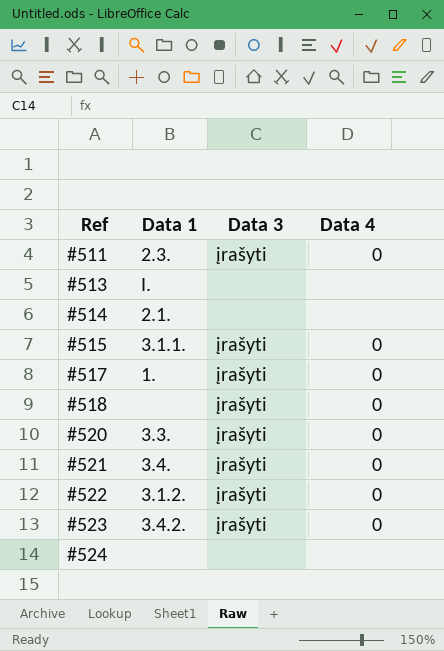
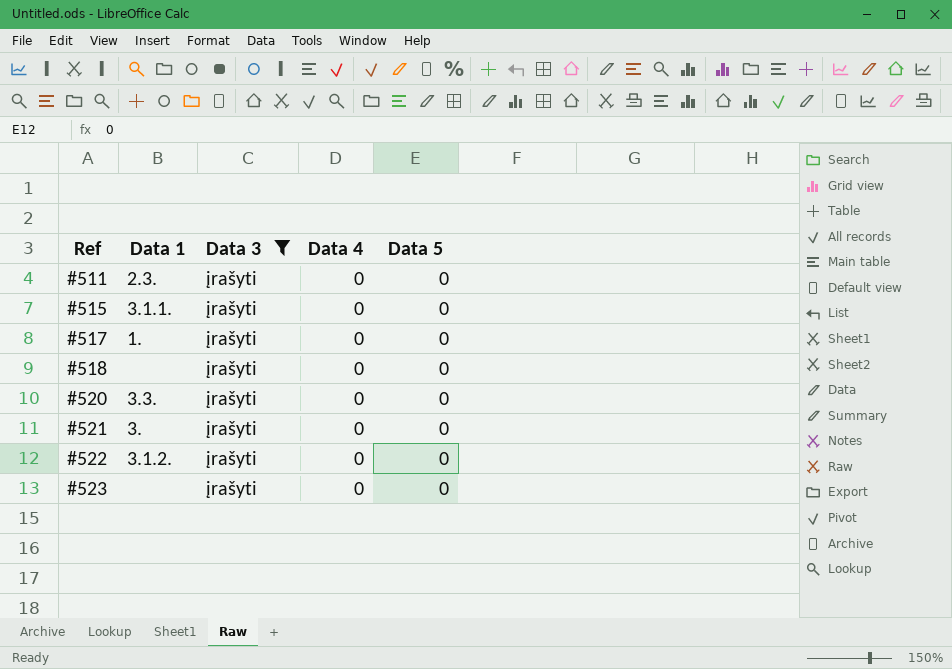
filter: none -> Data 3 = įrašyti
column Data 5 | position: none -> 5
#521 | Data 1: 3.4. -> 3.
#523 | Data 1: 3.4.2. -> none

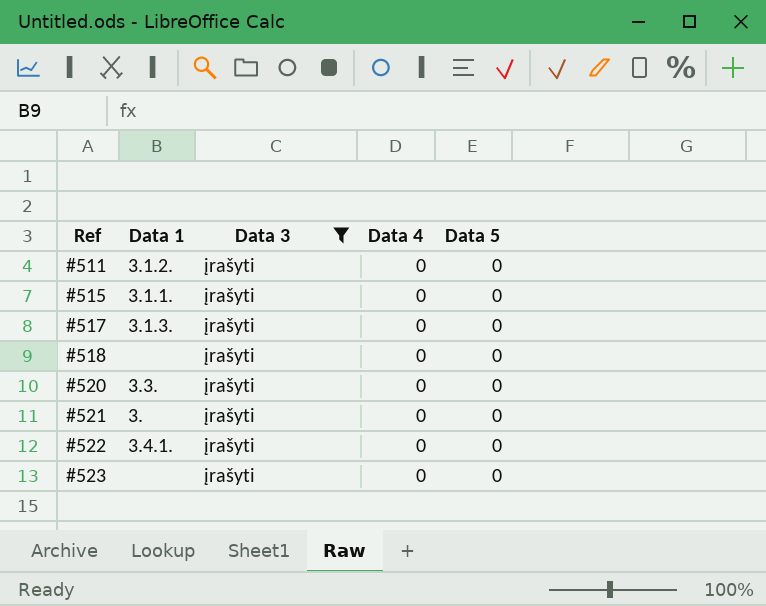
#511 | Data 1: 2.3. -> 3.1.2.
#517 | Data 1: 1. -> 3.1.3.
#522 | Data 1: 3.1.2. -> 3.4.1.

